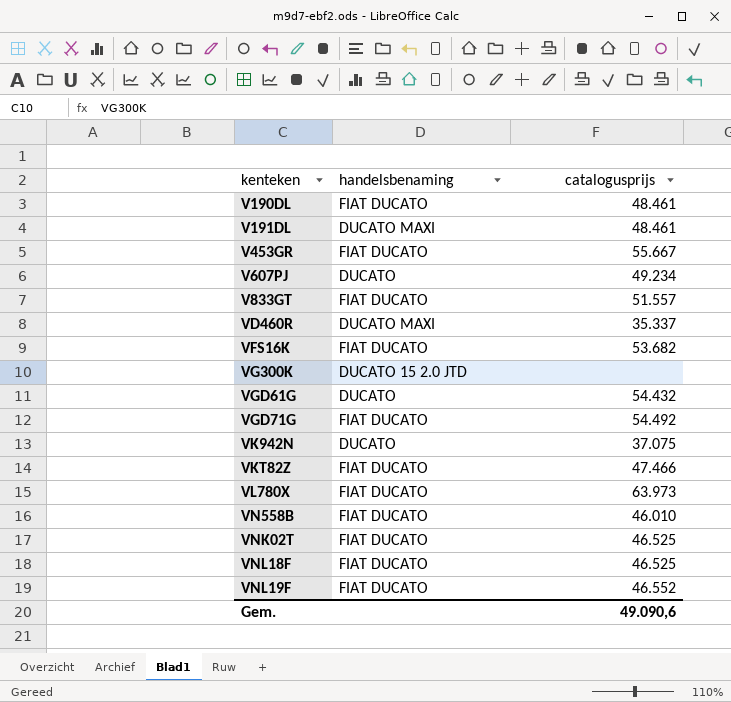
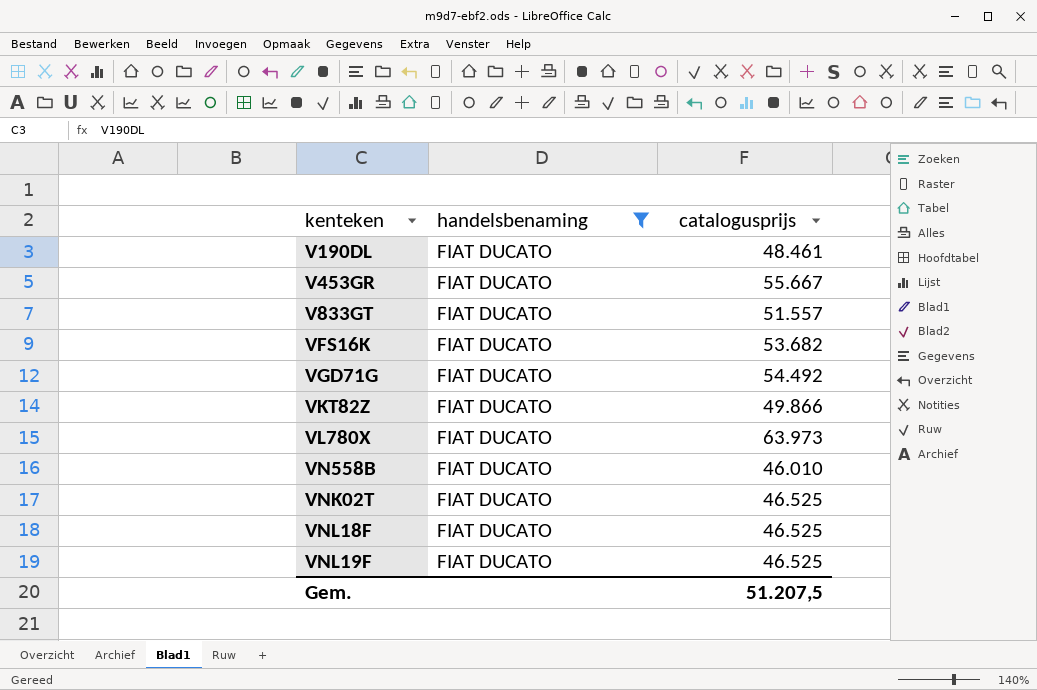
filter: none -> handelsbenaming = FIAT DUCATO
VKT82Z | catalogusprijs: 47.466 -> 49.866
VNL19F | catalogusprijs: 46.552 -> 46.525
Gem. | catalogusprijs: 49.090,6 -> 51.207,5

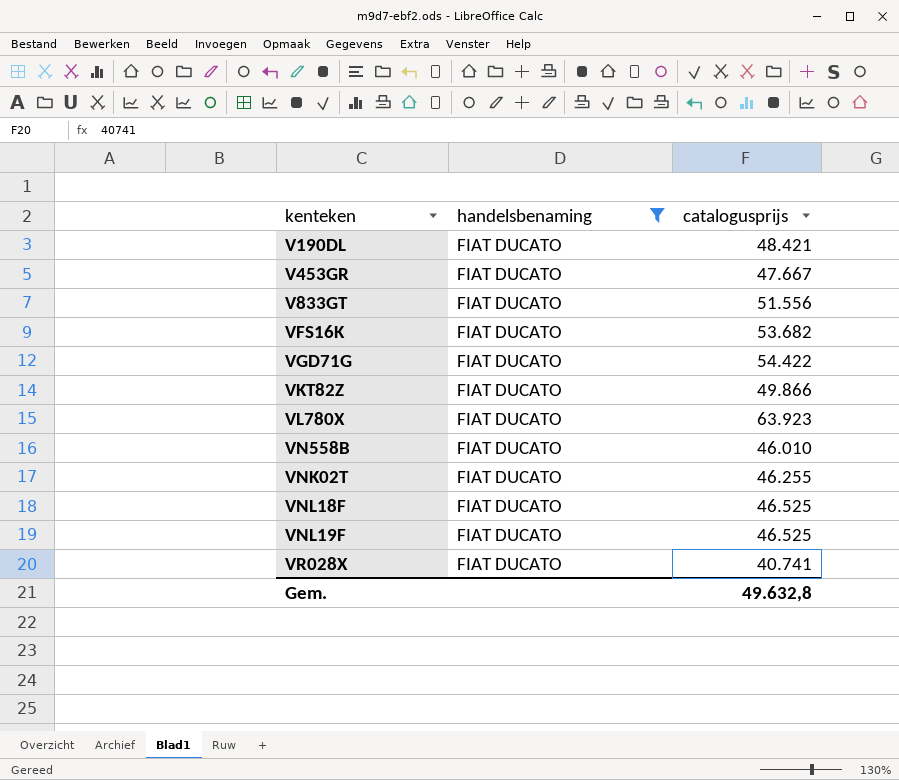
V190DL | catalogusprijs: 48.461 -> 48.421
V453GR | catalogusprijs: 55.667 -> 47.667
V833GT | catalogusprijs: 51.557 -> 51.556
VGD71G | catalogusprijs: 54.492 -> 54.422
VL780X | catalogusprijs: 63.973 -> 63.923
VNK02T | catalogusprijs: 46.525 -> 46.255
row VR028X: none -> FIAT DUCATO | 40.741
Gem. | catalogusprijs: 51.207,5 -> 49.632,8

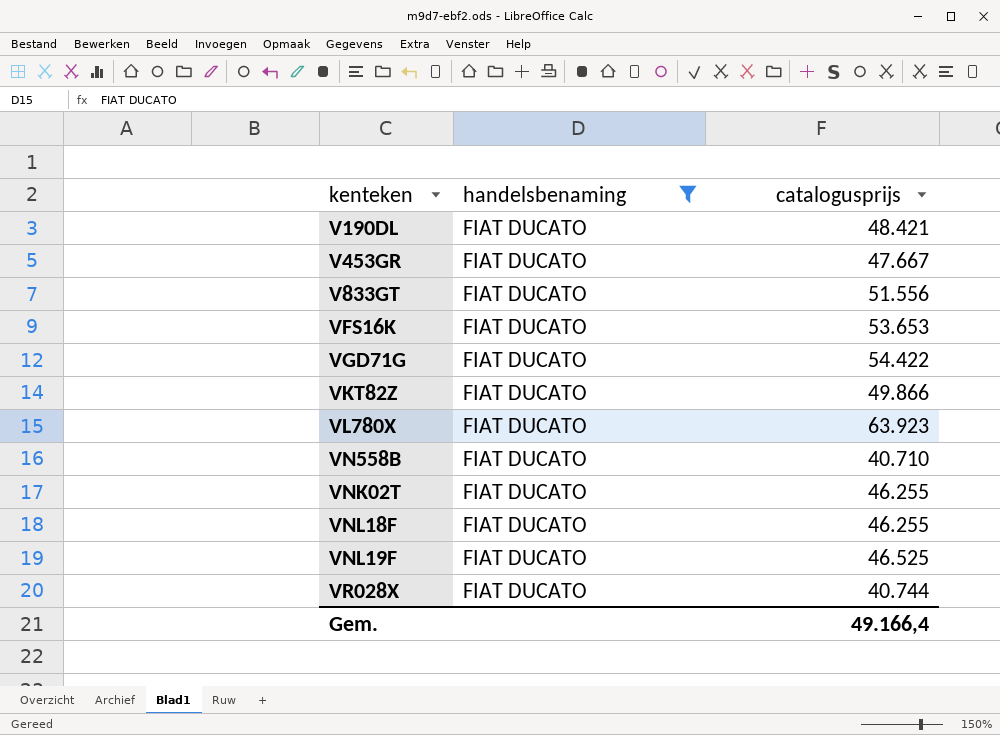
VFS16K | catalogusprijs: 53.682 -> 53.653
VN558B | catalogusprijs: 46.010 -> 40.710
VNL18F | catalogusprijs: 46.525 -> 46.255
VR028X | catalogusprijs: 40.741 -> 40.744
Gem. | catalogusprijs: 49.632,8 -> 49.166,4

